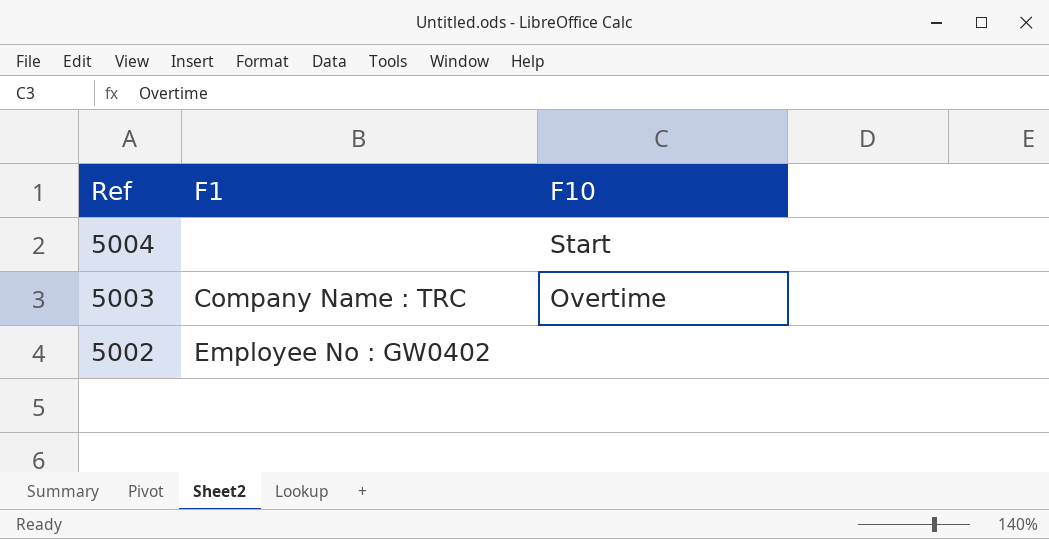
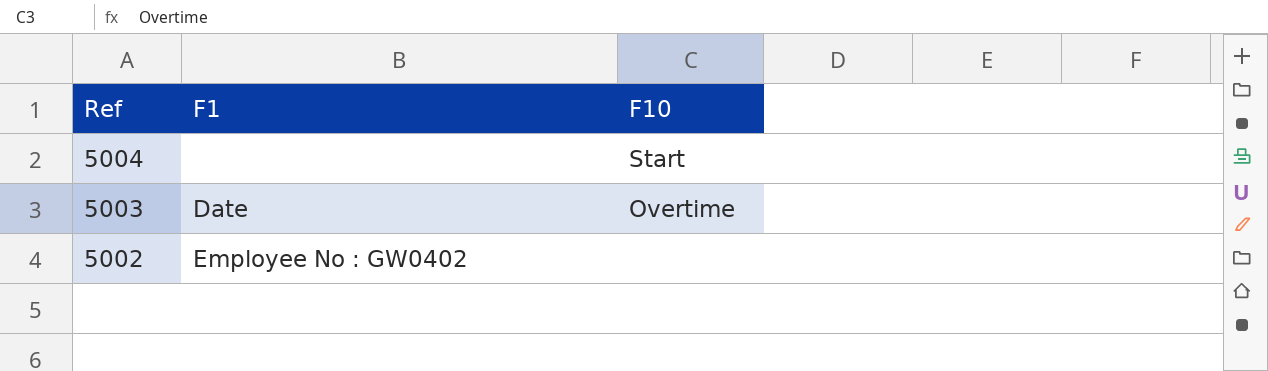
5003 | F1: Company Name : TRC -> Date

